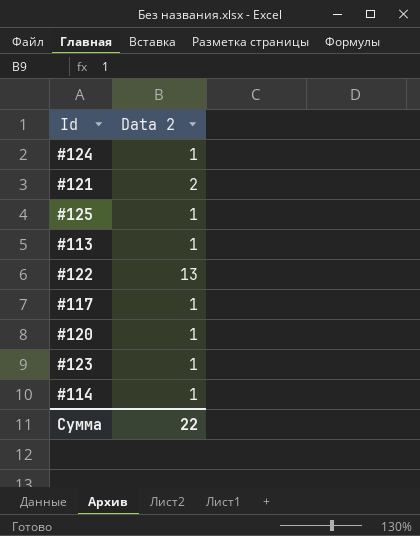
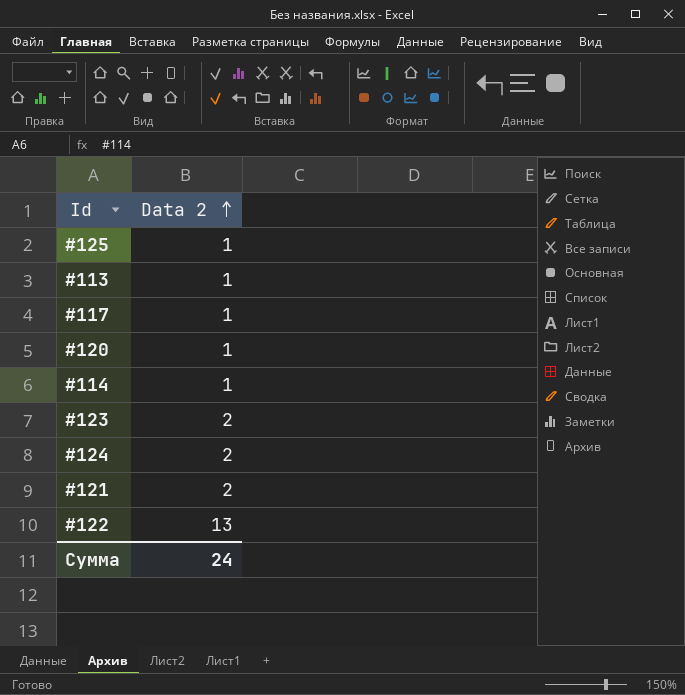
row order: none -> Data 2 ascending
#123 | Data 2: 1 -> 2
#124 | Data 2: 1 -> 2
Сумма | Data 2: 22 -> 24

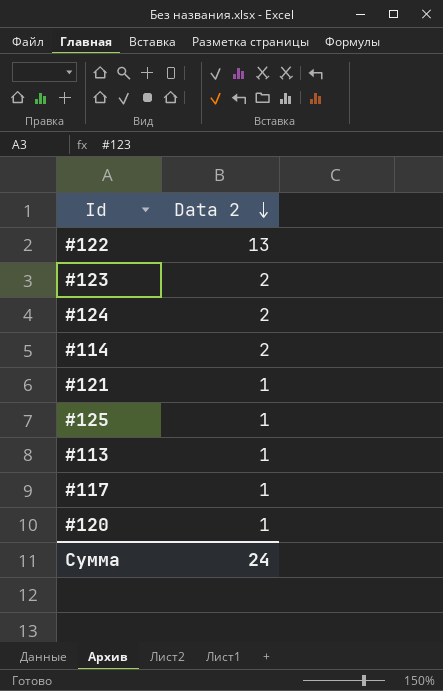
row order: Data 2 ascending -> Data 2 descending
#114 | Data 2: 1 -> 2
#121 | Data 2: 2 -> 1

